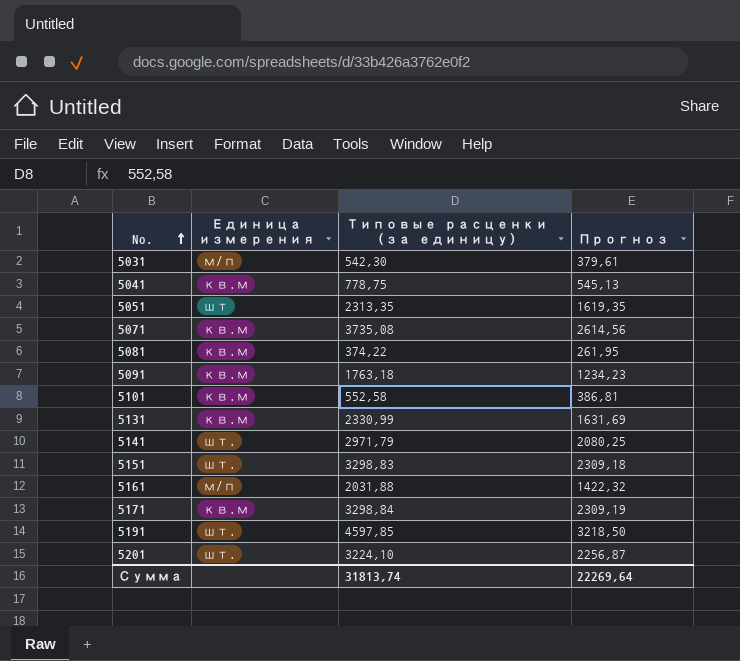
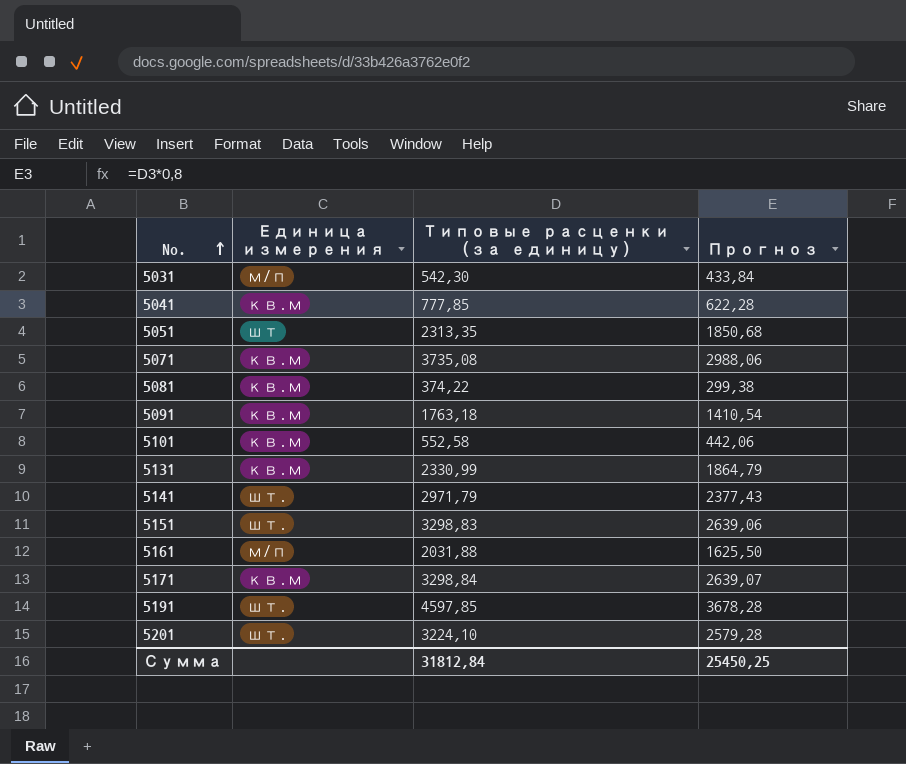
column Прогноз | formula: [Типовые расценки (за единицу)] * 0,7 -> [Типовые расценки (за единицу)] * 0,8
5041 | Типовые расценки (за единицу): 778,75 -> 777,85
Сумма | Типовые расценки (за единицу): 31813,74 -> 31812,84
Сумма | Прогноз: 22269,64 -> 25450,25

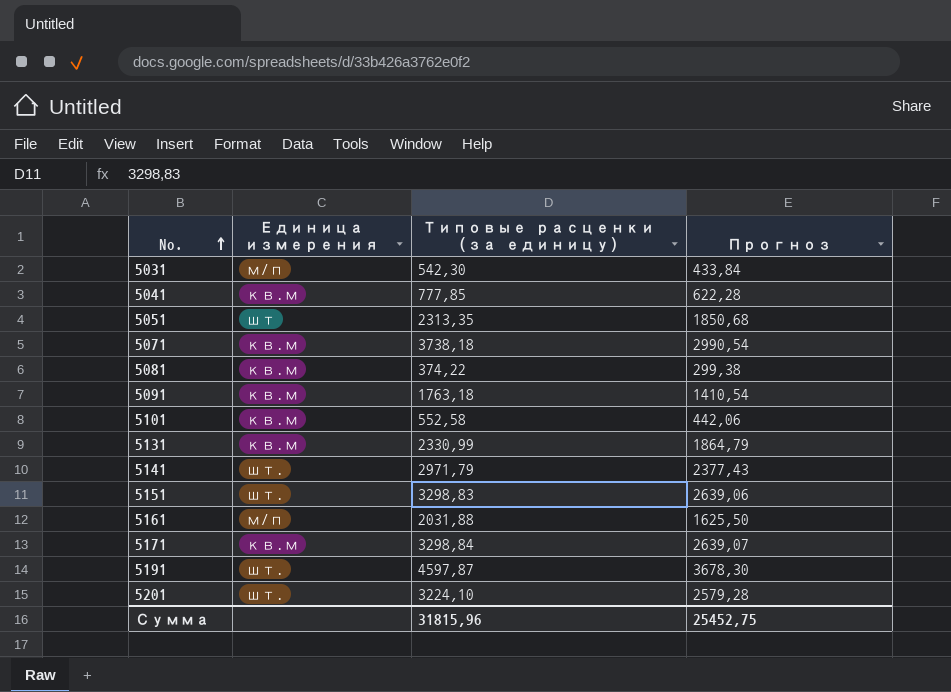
5071 | Типовые расценки (за единицу): 3735,08 -> 3738,18
5071 | Прогноз: 2988,06 -> 2990,54
5191 | Типовые расценки (за единицу): 4597,85 -> 4597,87
5191 | Прогноз: 3678,28 -> 3678,30
Сумма | Типовые расценки (за единицу): 31812,84 -> 31815,96
Сумма | Прогноз: 25450,25 -> 25452,75

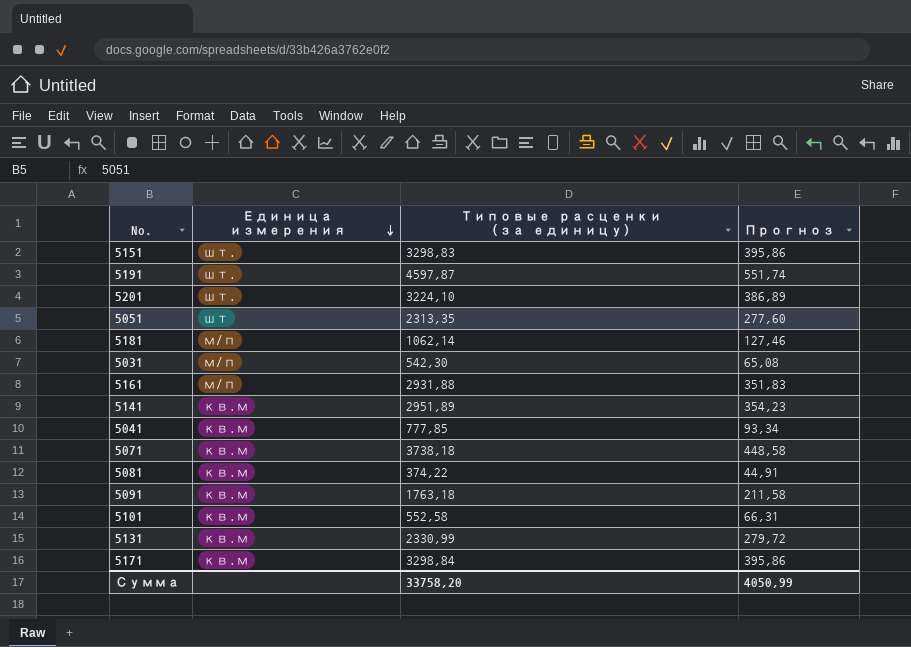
row order: No. ascending -> Единица измерения descending
column Прогноз | formula: [Типовые расценки (за единицу)] * 0,8 -> [Типовые расценки (за единицу)] * 0,12
row 5181: none -> м/п | 1062,14 | 127,46
5161 | Типовые расценки (за единицу): 2031,88 -> 2931,88
5141 | Единица измерения: шт. -> кв.м
5141 | Типовые расценки (за единицу): 2971,79 -> 2951,89
Сумма | Типовые расценки (за единицу): 31815,96 -> 33758,20
Сумма | Прогноз: 25452,75 -> 4050,99

